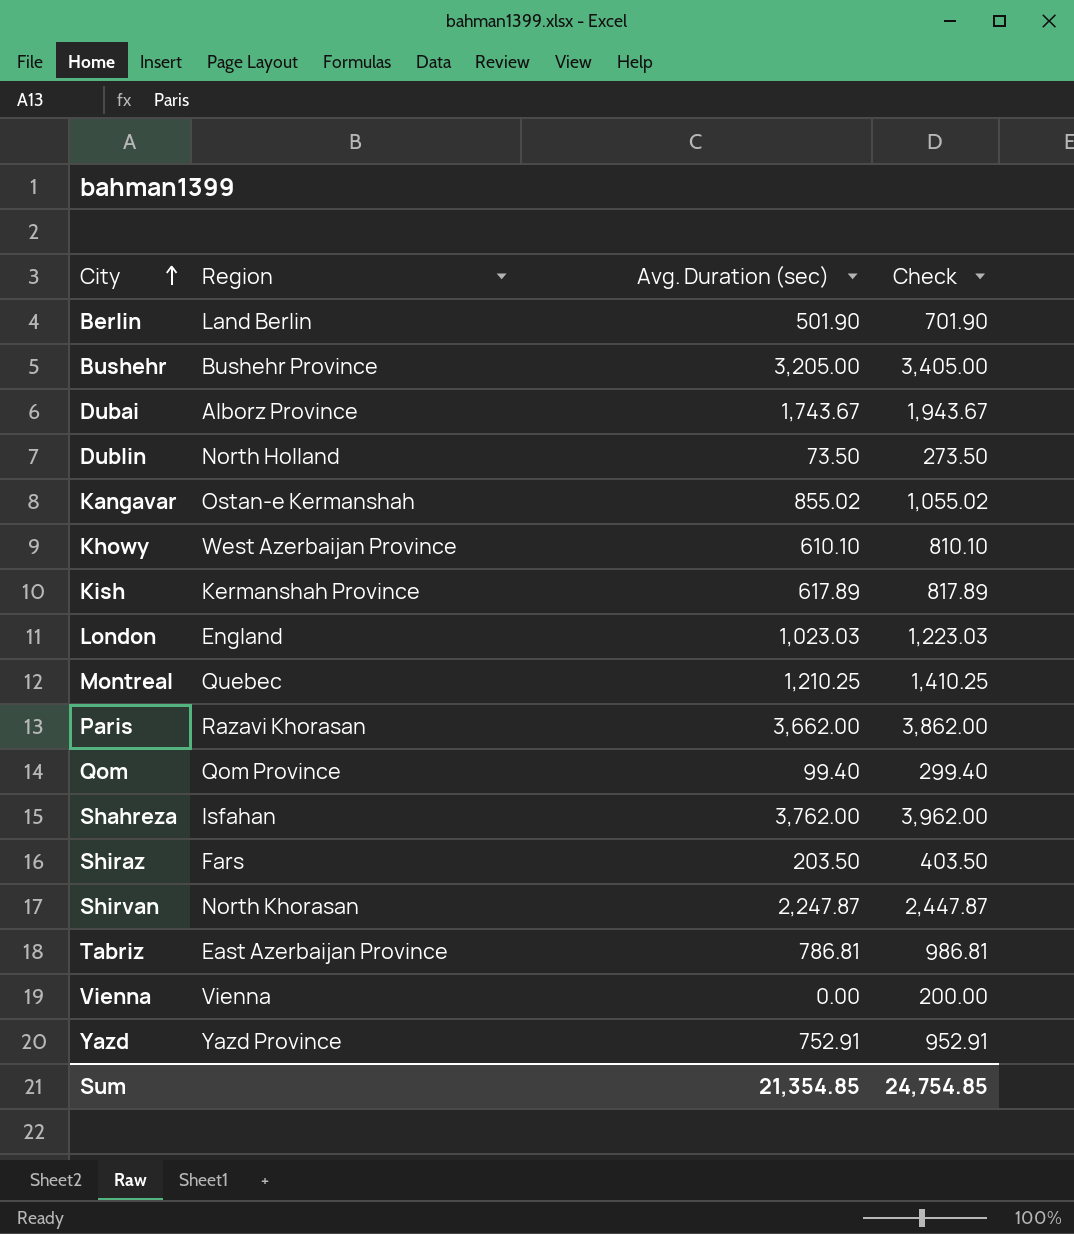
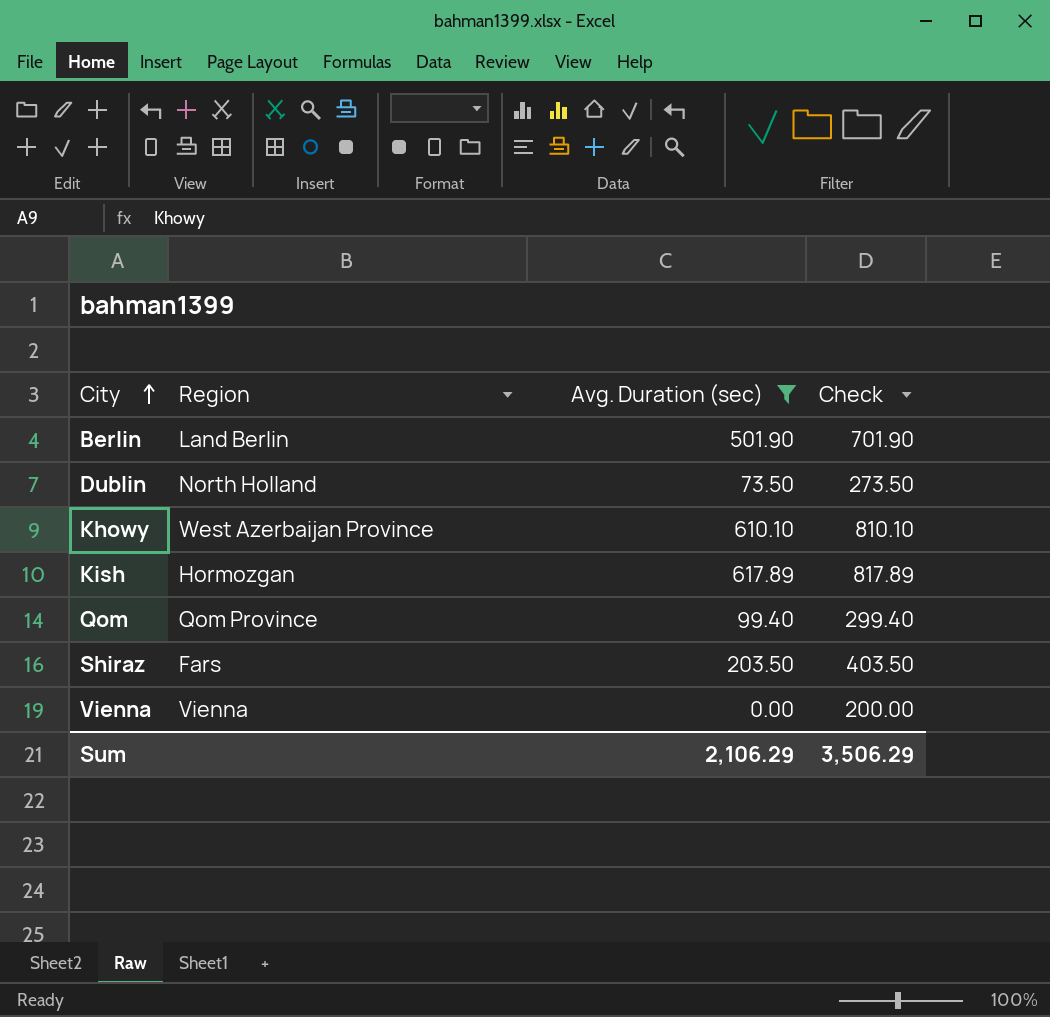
filter: none -> Avg. Duration (sec) <= 617.89
Kish | Region: Kermanshah Province -> Hormozgan
Sum | Avg. Duration (sec): 21,354.85 -> 2,106.29
Sum | Check: 24,754.85 -> 3,506.29

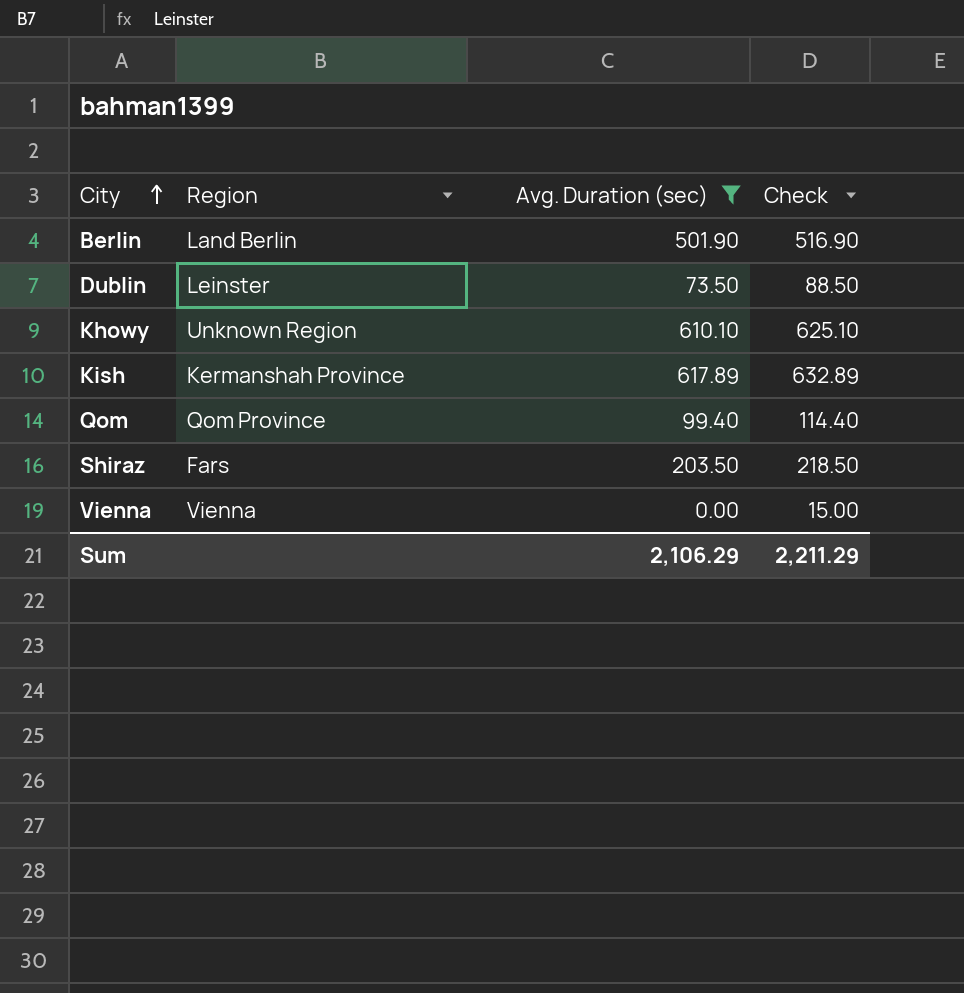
column Check | formula: [Avg. Duration (sec)] + 200 -> [Avg. Duration (sec)] + 15
Dublin | Region: North Holland -> Leinster
Khowy | Region: West Azerbaijan Province -> Unknown Region
Kish | Region: Hormozgan -> Kermanshah Province
Sum | Check: 3,506.29 -> 2,211.29

